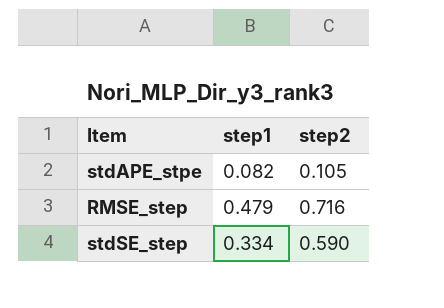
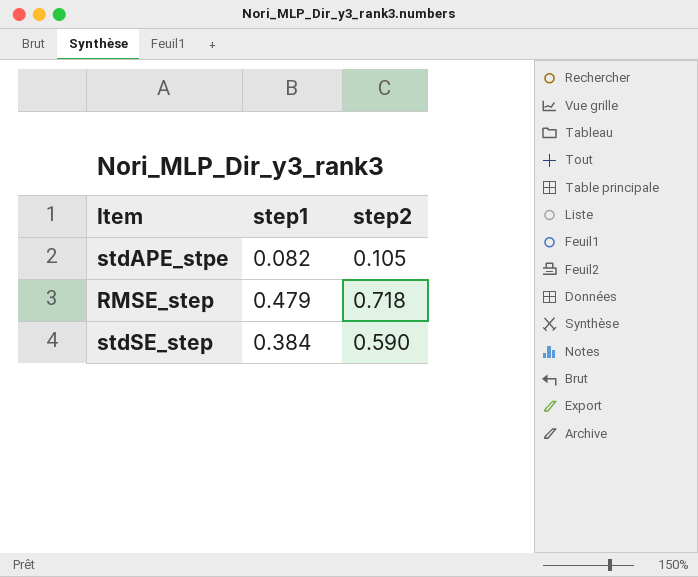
RMSE_step | step2: 0.716 -> 0.718
stdSE_step | step1: 0.334 -> 0.384

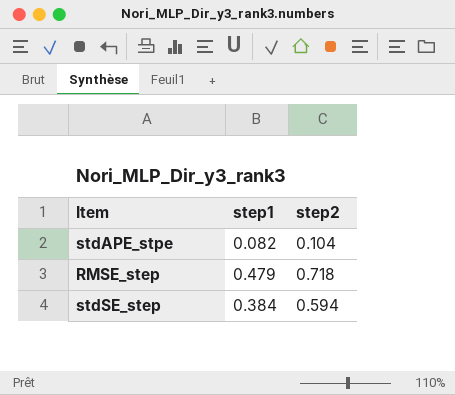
stdAPE_stpe | step2: 0.105 -> 0.104
stdSE_step | step2: 0.590 -> 0.594

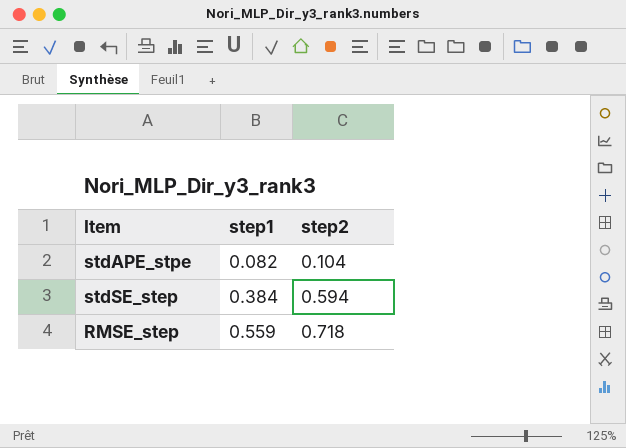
row order: none -> step1 ascending
RMSE_step | step1: 0.479 -> 0.559

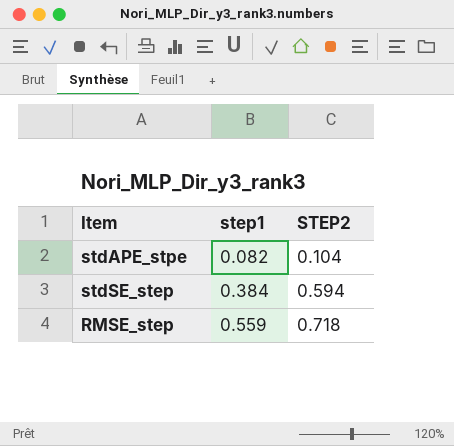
column name: step2 -> STEP2

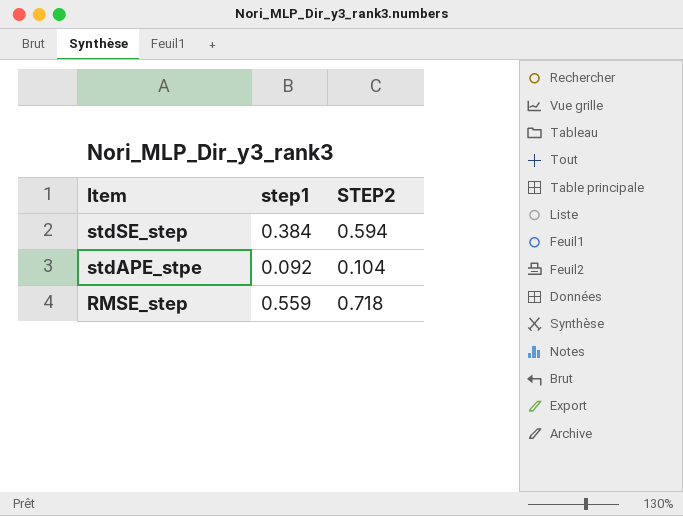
row order: step1 ascending -> Item descending
stdAPE_stpe | step1: 0.082 -> 0.092

